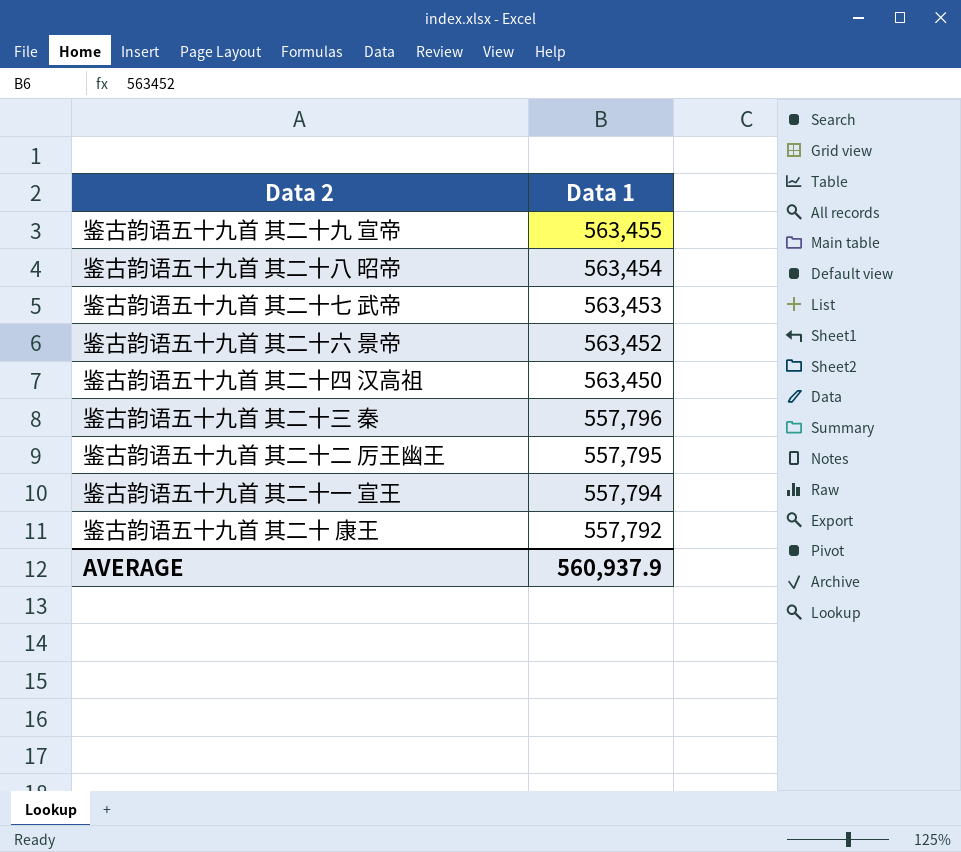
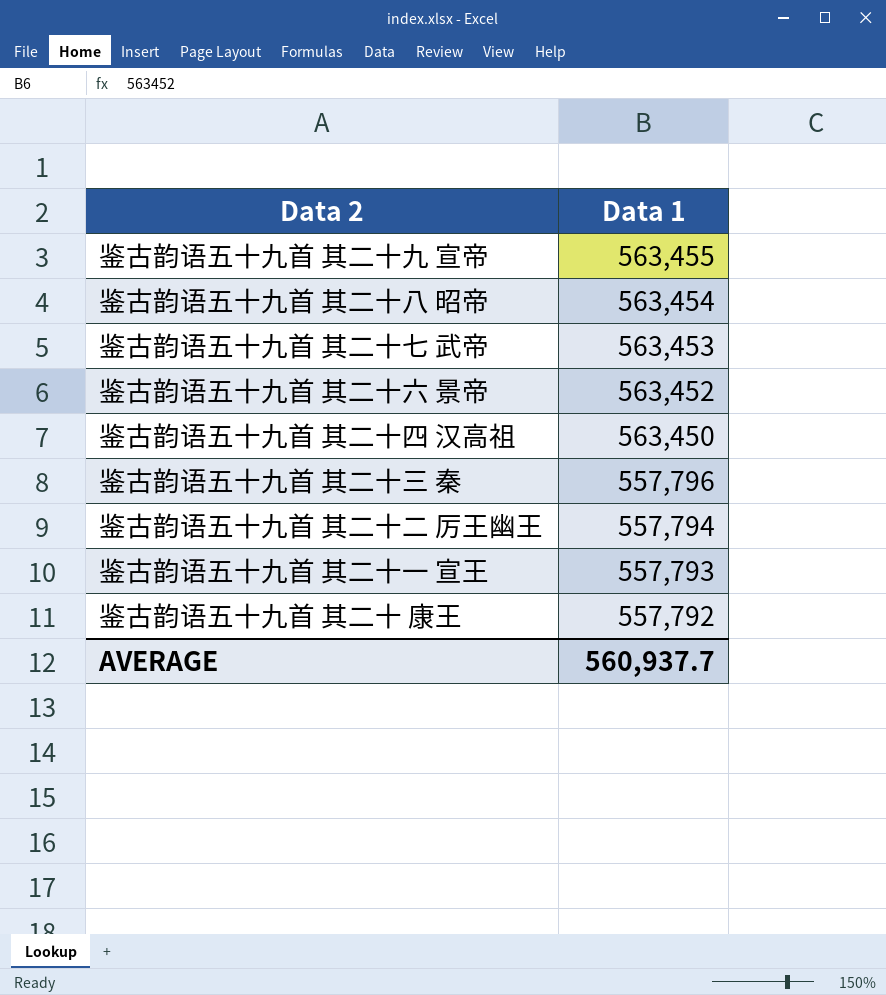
鉴古韵语五十九首 其二十二 厉王幽王 | Data 1: 557,795 -> 557,794
鉴古韵语五十九首 其二十一 宣王 | Data 1: 557,794 -> 557,793
AVERAGE | Data 1: 560,937.9 -> 560,937.7

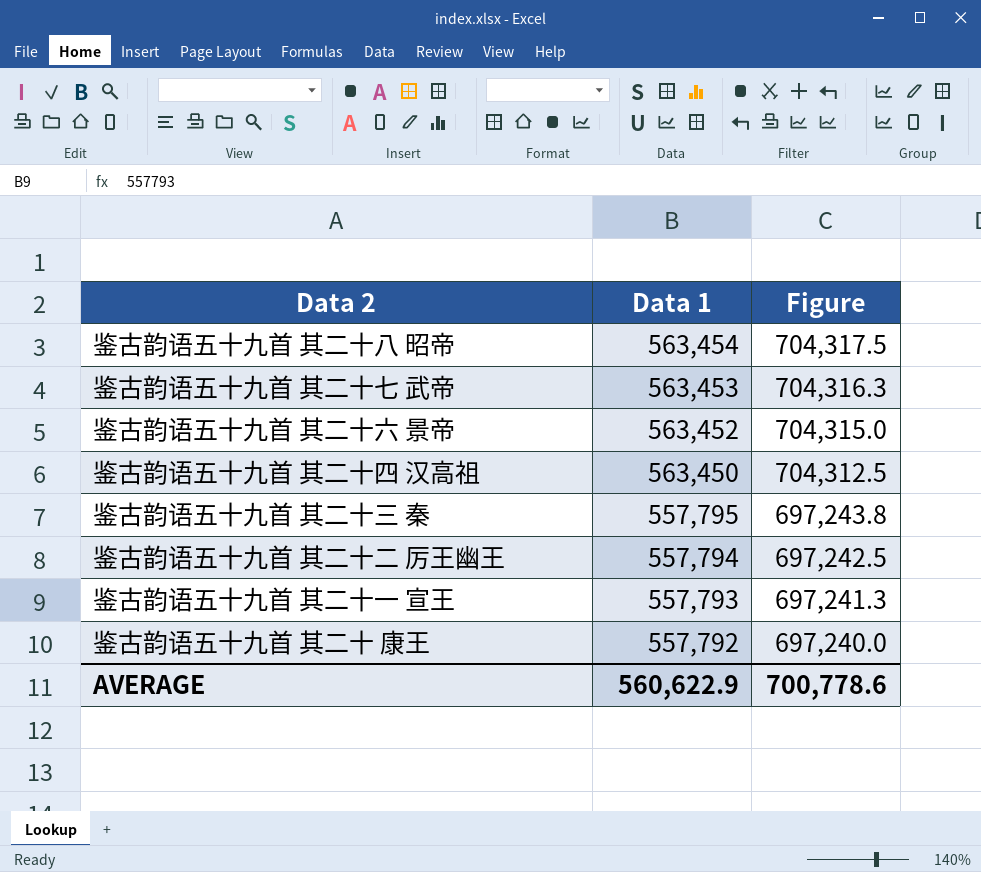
column Figure | formula: none -> [Data 1] * 1.25
row 鉴古韵语五十九首 其二十九 宣帝: 563,455 -> none
鉴古韵语五十九首 其二十三 秦 | Data 1: 557,796 -> 557,795
AVERAGE | Data 1: 560,937.7 -> 560,622.9

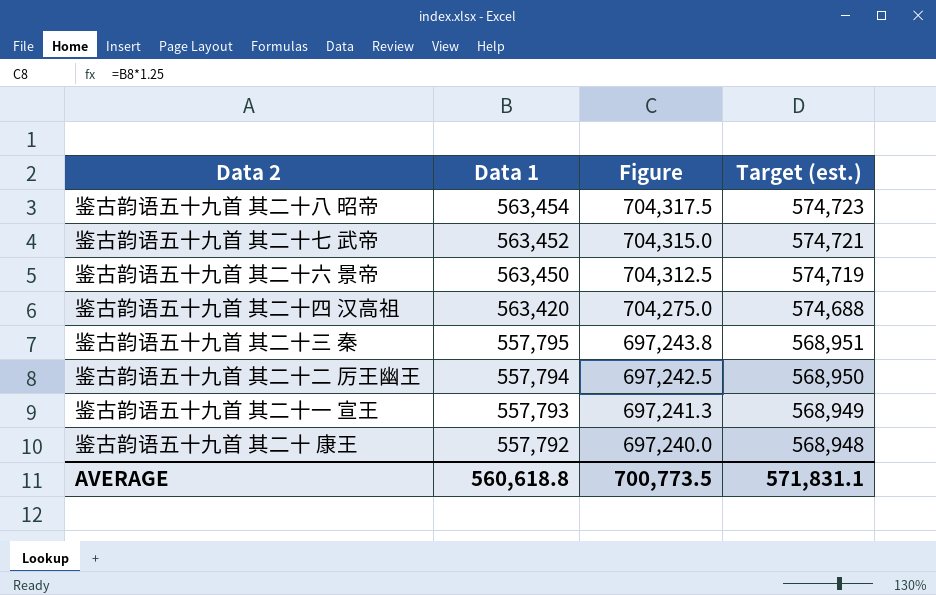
column Target (est.) | formula: none -> [Data 1] * 1.02
鉴古韵语五十九首 其二十七 武帝 | Data 1: 563,453 -> 563,452
鉴古韵语五十九首 其二十七 武帝 | Figure: 704,316.3 -> 704,315.0
鉴古韵语五十九首 其二十六 景帝 | Data 1: 563,452 -> 563,450
鉴古韵语五十九首 其二十六 景帝 | Figure: 704,315.0 -> 704,312.5
鉴古韵语五十九首 其二十四 汉高祖 | Data 1: 563,450 -> 563,420
鉴古韵语五十九首 其二十四 汉高祖 | Figure: 704,312.5 -> 704,275.0
AVERAGE | Data 1: 560,622.9 -> 560,618.8
AVERAGE | Figure: 700,778.6 -> 700,773.5

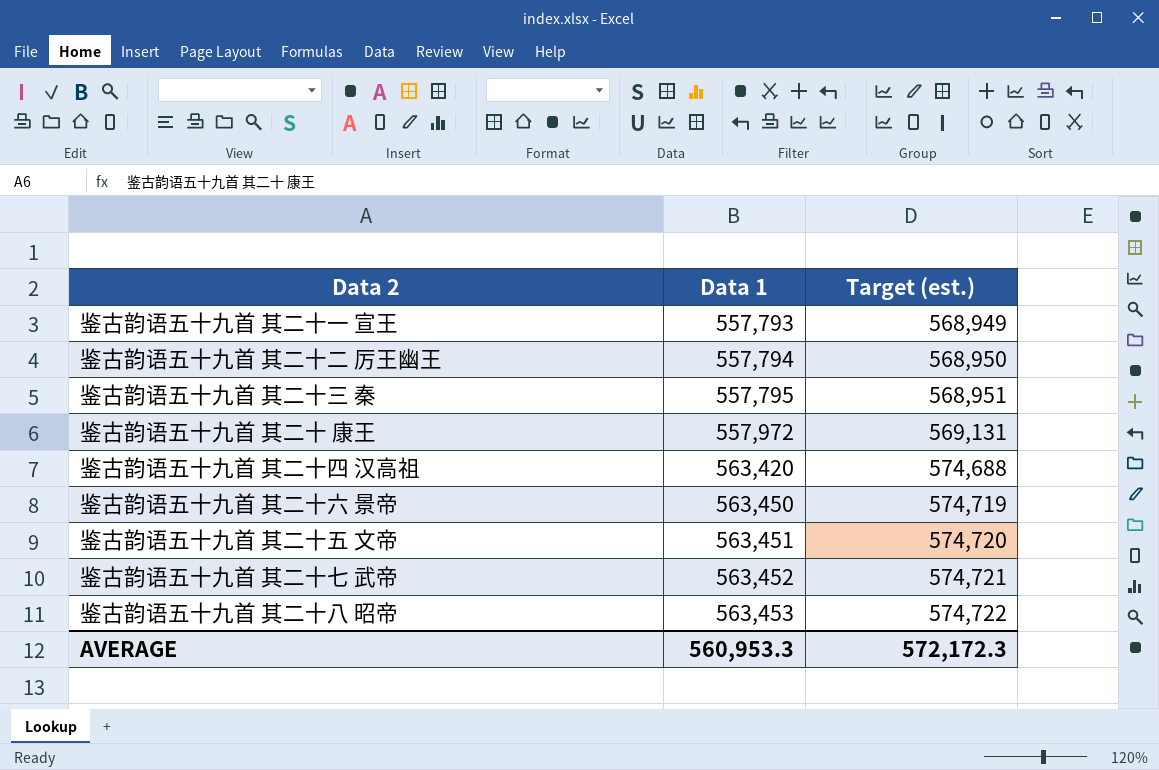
row order: Data 1 descending -> Data 1 ascending
column Figure | formula: [Data 1] * 1.25 -> none
鉴古韵语五十九首 其二十 康王 | Data 1: 557,792 -> 557,972
鉴古韵语五十九首 其二十 康王 | Target (est.): 568,948 -> 569,131
row 鉴古韵语五十九首 其二十五 文帝: none -> 563,451 | 574,720
鉴古韵语五十九首 其二十八 昭帝 | Data 1: 563,454 -> 563,453
鉴古韵语五十九首 其二十八 昭帝 | Target (est.): 574,723 -> 574,722
AVERAGE | Data 1: 560,618.8 -> 560,953.3
AVERAGE | Target (est.): 571,831.1 -> 572,172.3

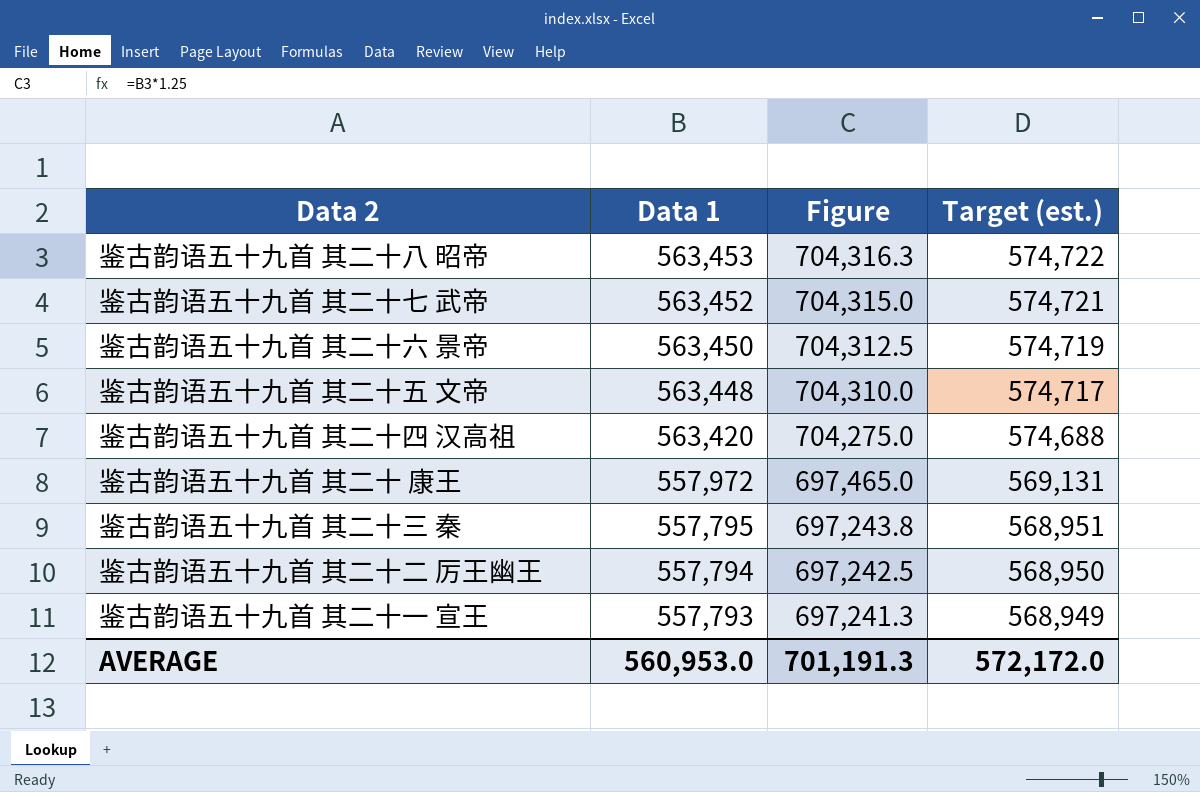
row order: Data 1 ascending -> Data 1 descending
column Figure | formula: none -> [Data 1] * 1.25
鉴古韵语五十九首 其二十五 文帝 | Data 1: 563,451 -> 563,448
鉴古韵语五十九首 其二十五 文帝 | Target (est.): 574,720 -> 574,717
AVERAGE | Data 1: 560,953.3 -> 560,953.0
AVERAGE | Target (est.): 572,172.3 -> 572,172.0

